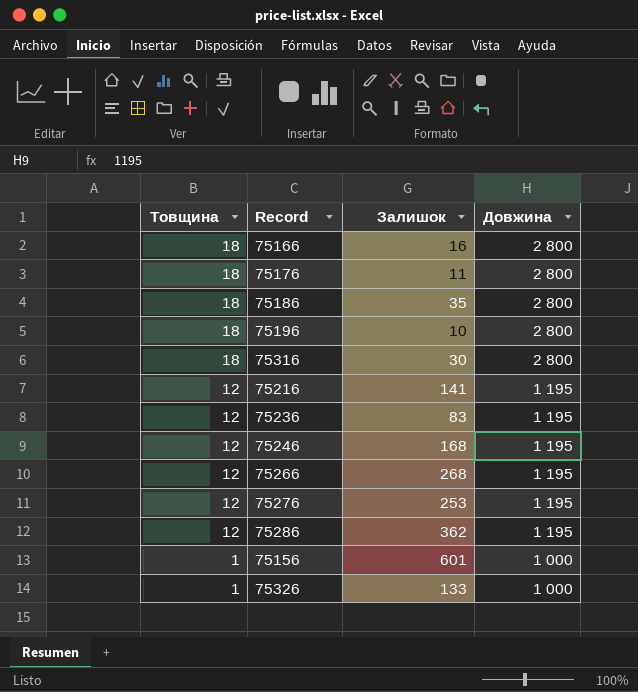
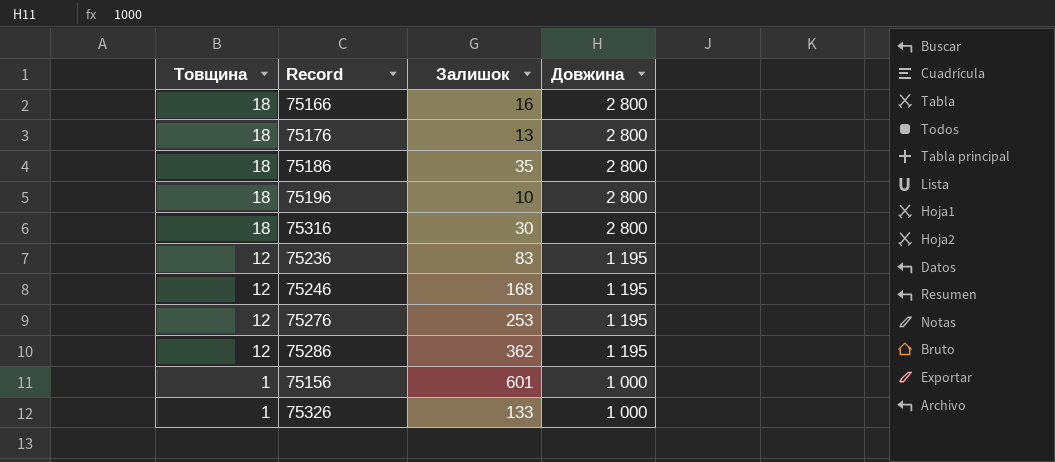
row 75216: 12 | 141 | 1 195 -> none
row 75266: 12 | 268 | 1 195 -> none
75176 | Залишок: 11 -> 13

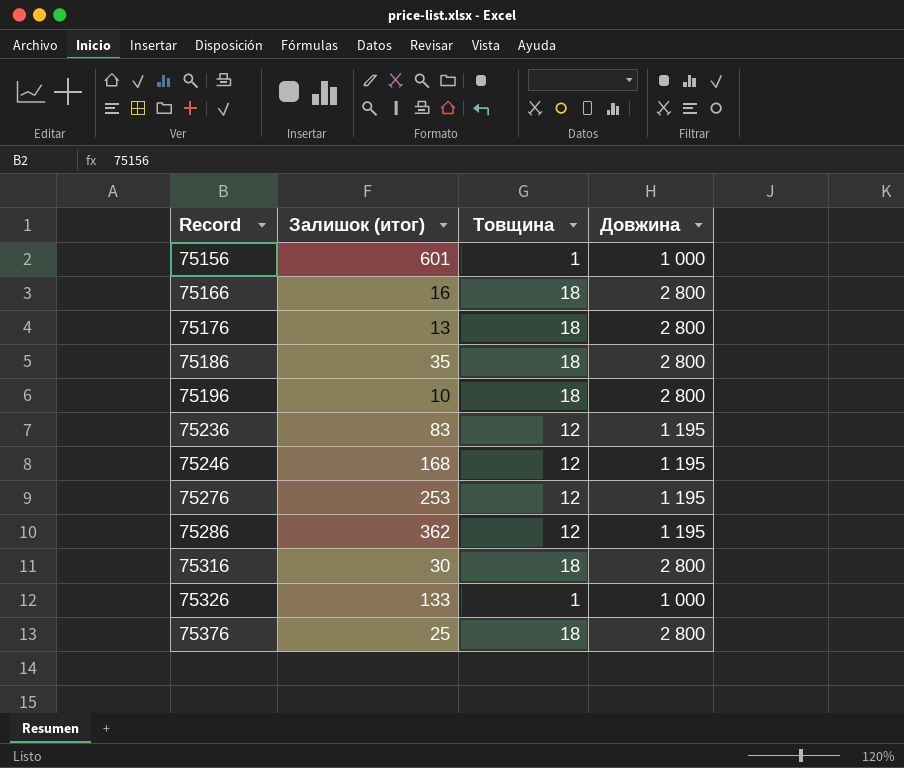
row order: Товщина descending -> Record ascending
column name: Залишок -> Залишок (итог)
column Товщина | position: 1 -> 3
row 75376: none -> 25 | 18 | 2 800

